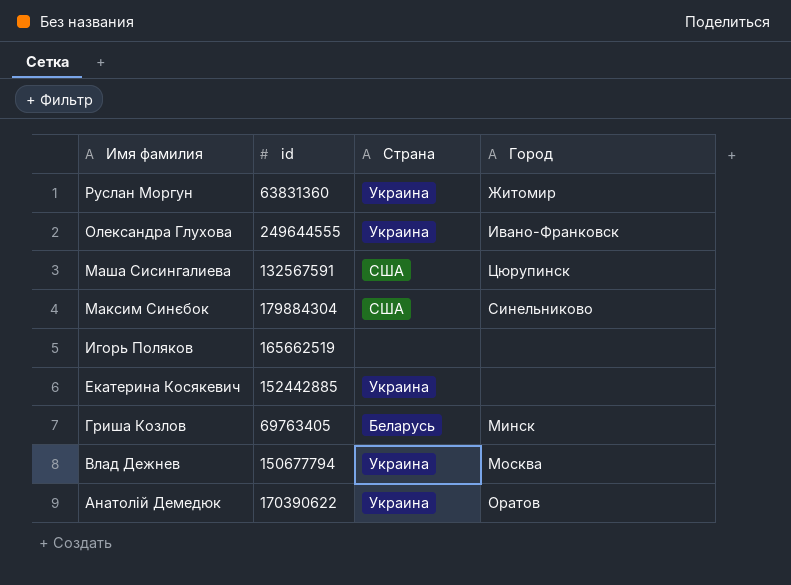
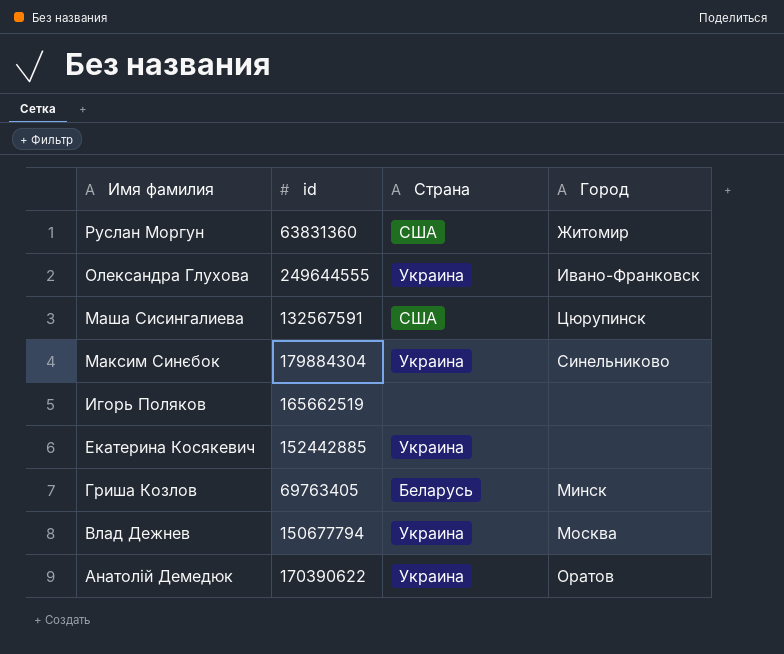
Руслан Моргун | Страна: Украина -> США
Максим Синєбок | Страна: США -> Украина

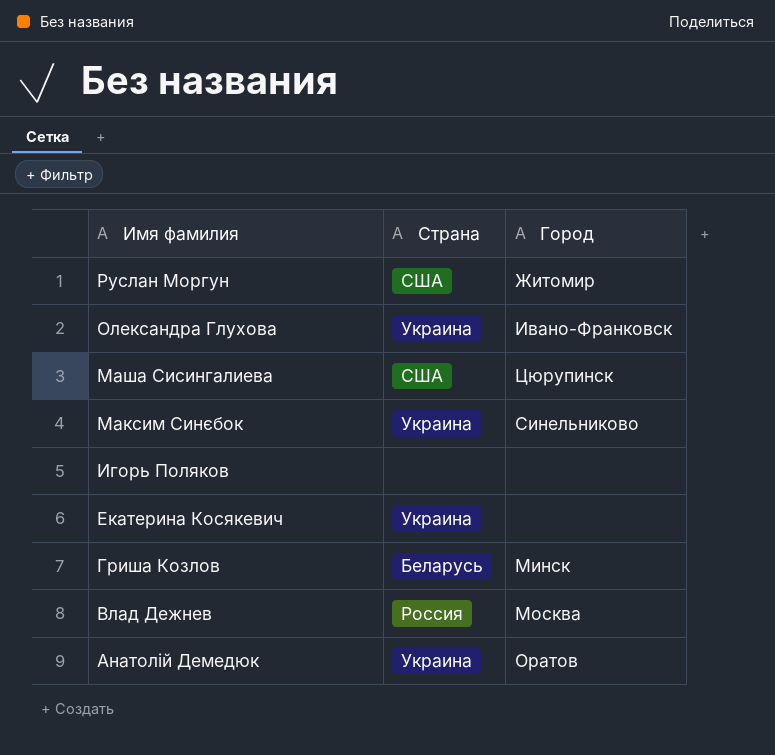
column id | position: 2 -> none
Влад Дежнев | Страна: Украина -> Россия

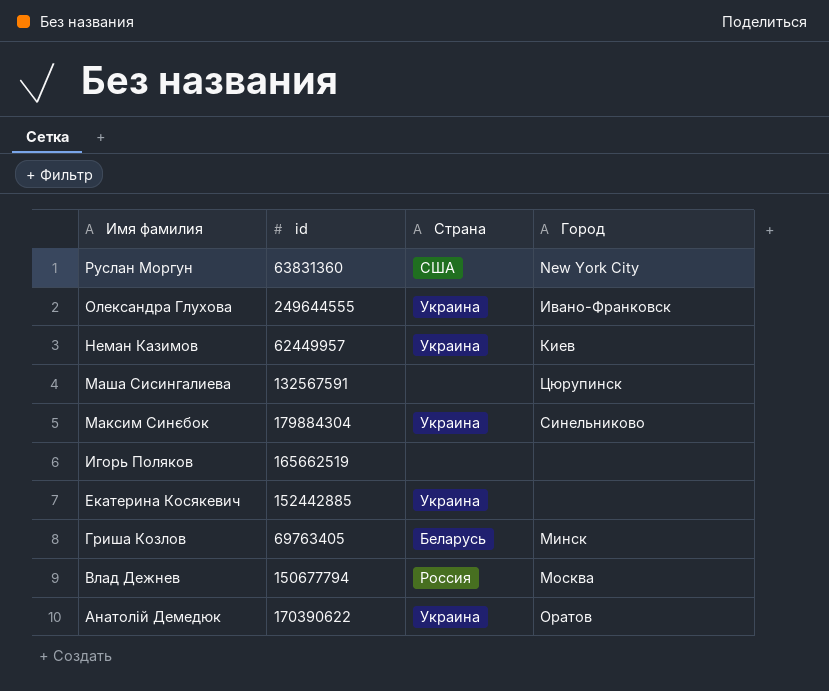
column id | position: none -> 2
Руслан Моргун | Город: Житомир -> New York City
row Неман Казимов: none -> 62449957 | Украина | Киев
Маша Сисингалиева | Страна: США -> none

